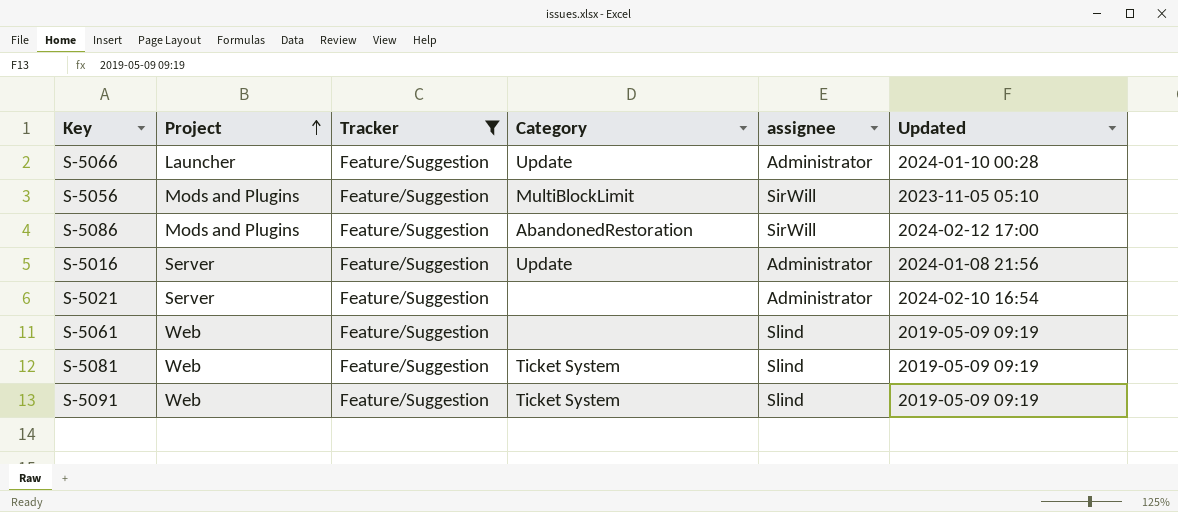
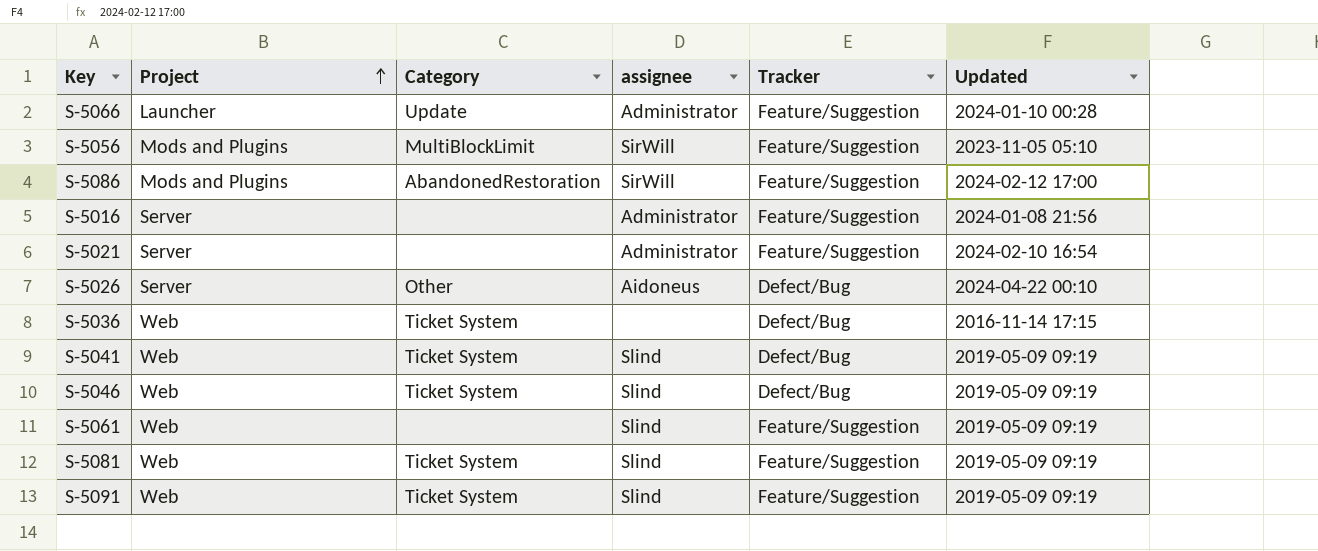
filter: Tracker = Feature/Suggestion -> none
column Tracker | position: 3 -> 5
S-5016 | Category: Update -> none

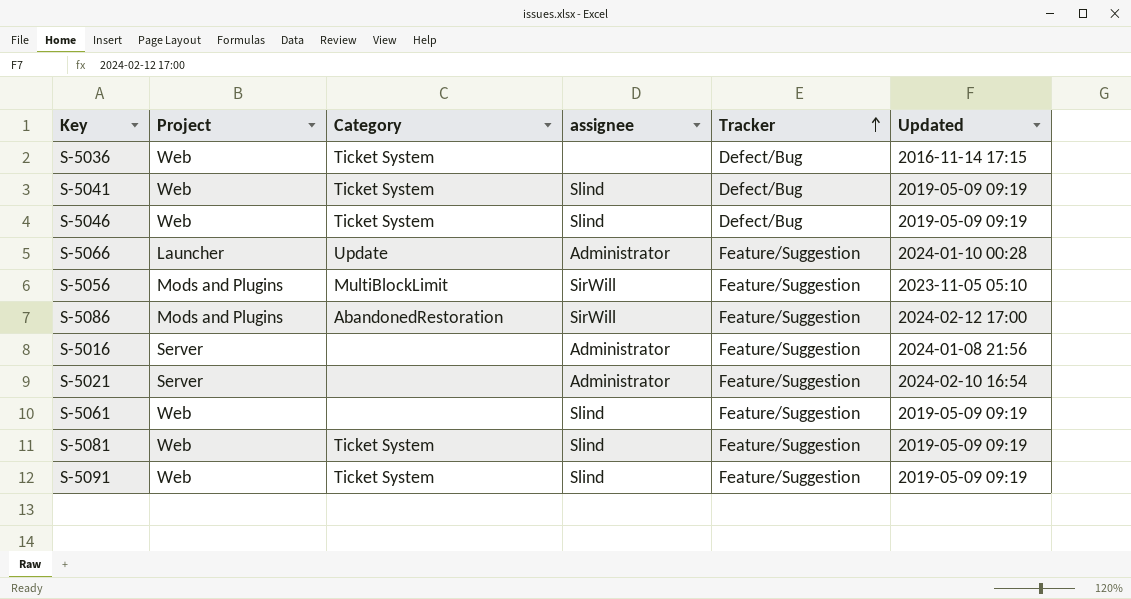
row order: Project ascending -> Tracker ascending
row S-5026: Server | Other | Aidoneus | Defect/Bug | 2024-04-22 00:10 -> none

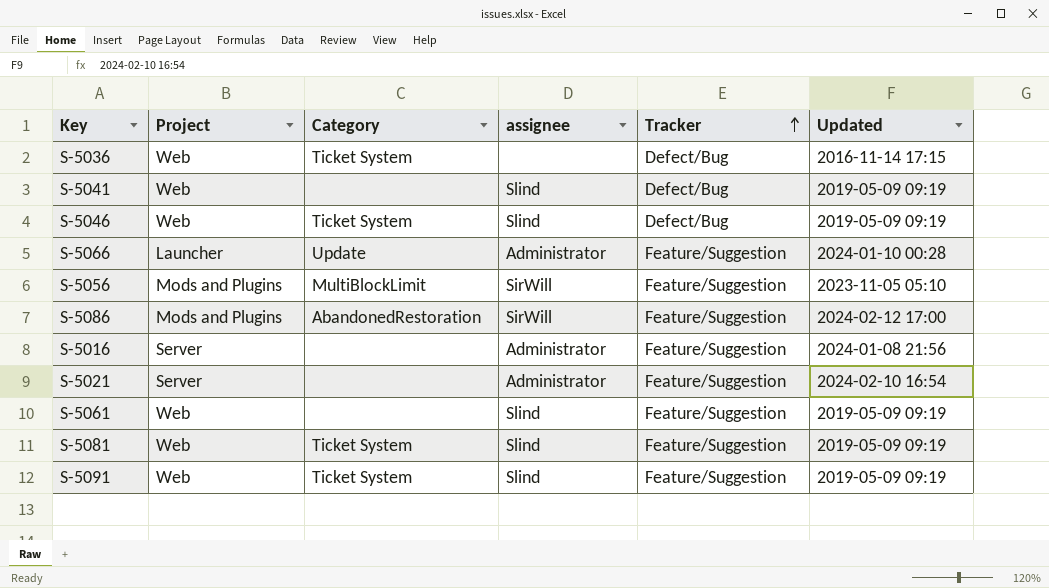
S-5041 | Category: Ticket System -> none

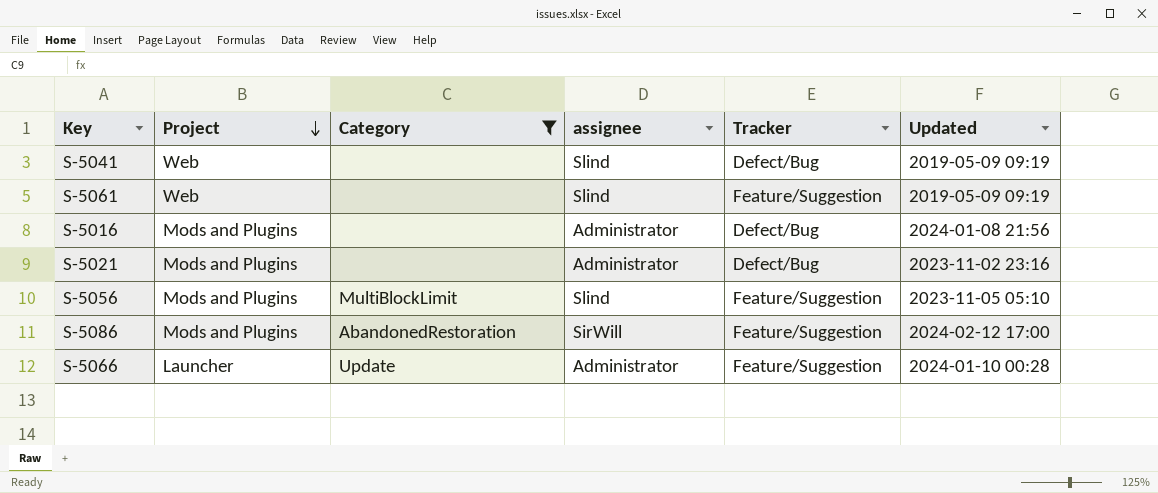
filter: none -> Category != Ticket System
row order: Tracker ascending -> Project descending
S-5016 | Project: Server -> Mods and Plugins
S-5016 | Tracker: Feature/Suggestion -> Defect/Bug
S-5021 | Project: Server -> Mods and Plugins
S-5021 | Tracker: Feature/Suggestion -> Defect/Bug
S-5021 | Updated: 2024-02-10 16:54 -> 2023-11-02 23:16
S-5056 | assignee: SirWill -> Slind

